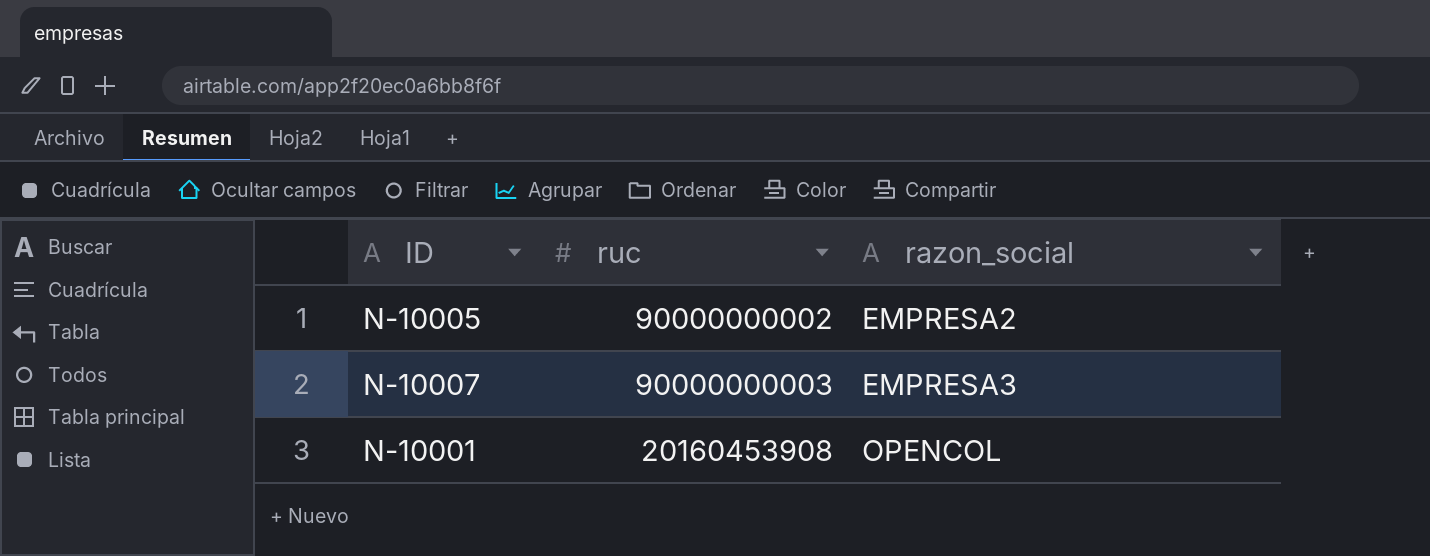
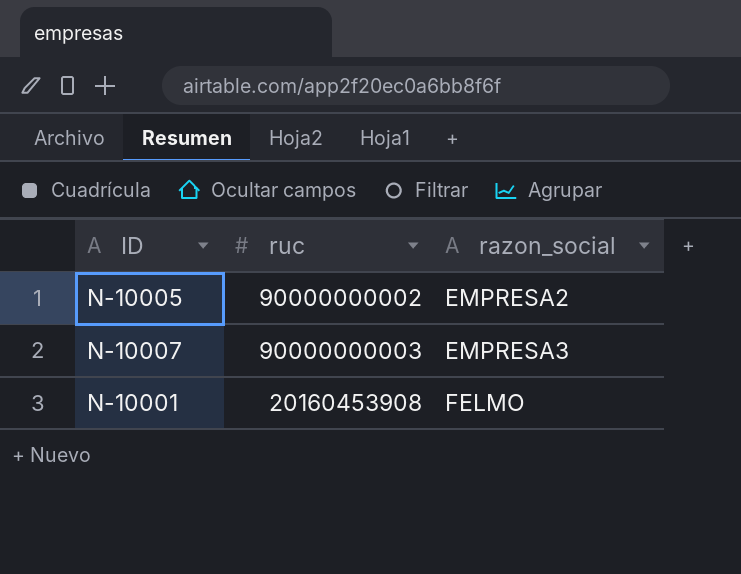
N-10001 | razon_social: OPENCOL -> FELMO

